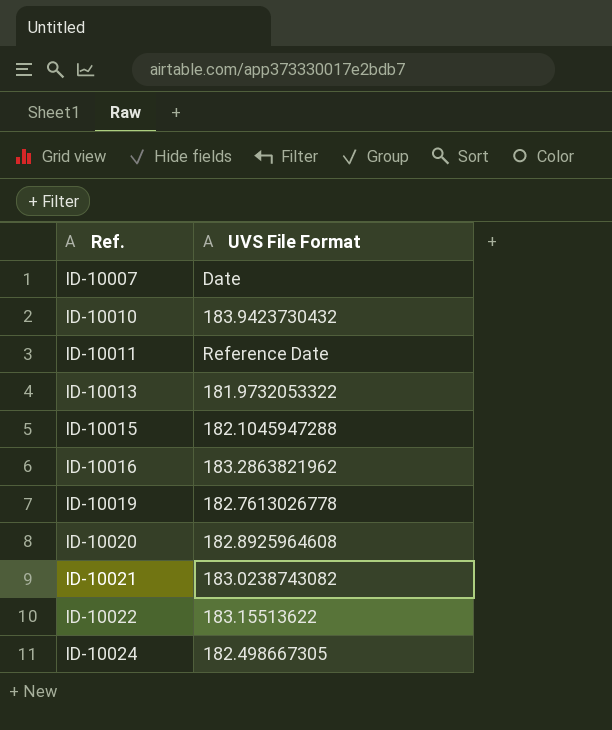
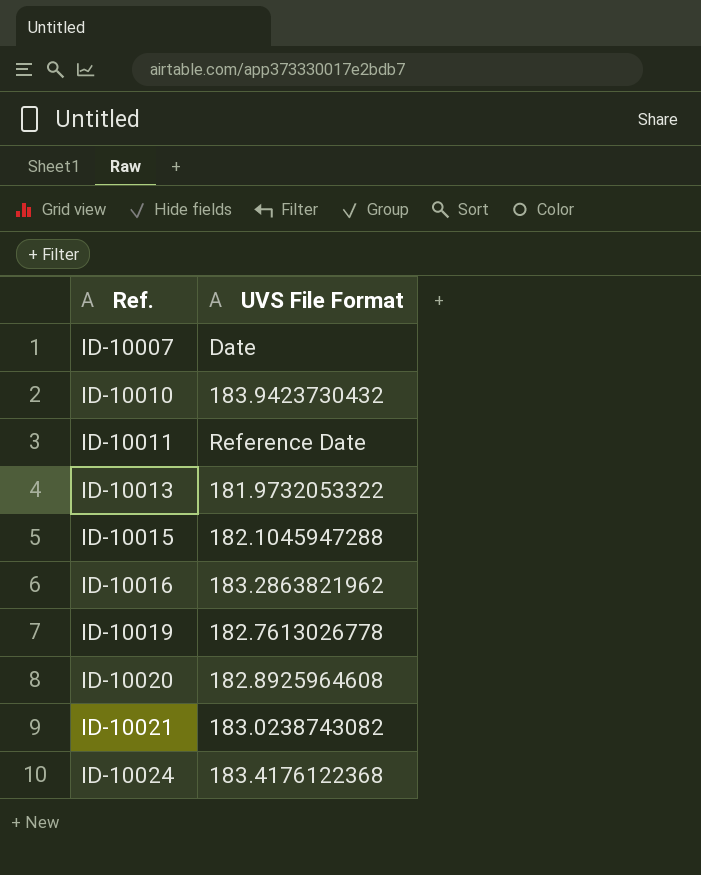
row ID-10022: 183.15513622 -> none
ID-10024 | UVS File Format: 182.498667305 -> 183.4176122368

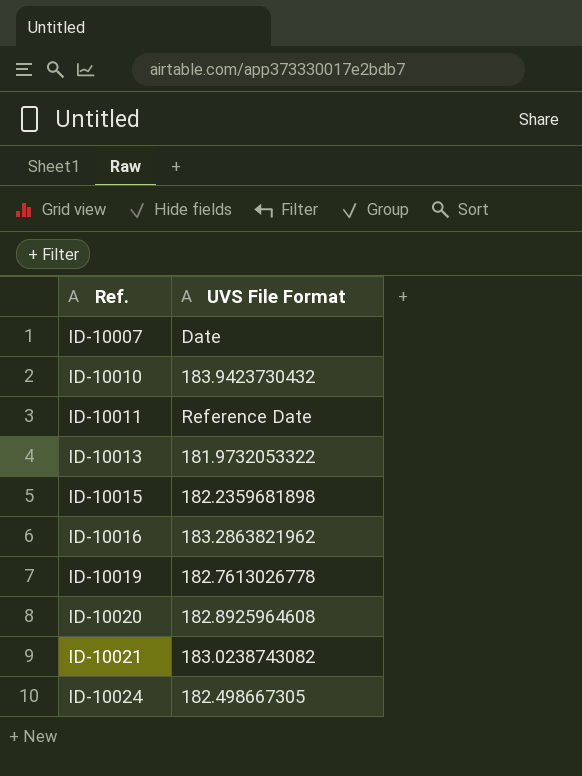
ID-10015 | UVS File Format: 182.1045947288 -> 182.2359681898
ID-10024 | UVS File Format: 183.4176122368 -> 182.498667305

